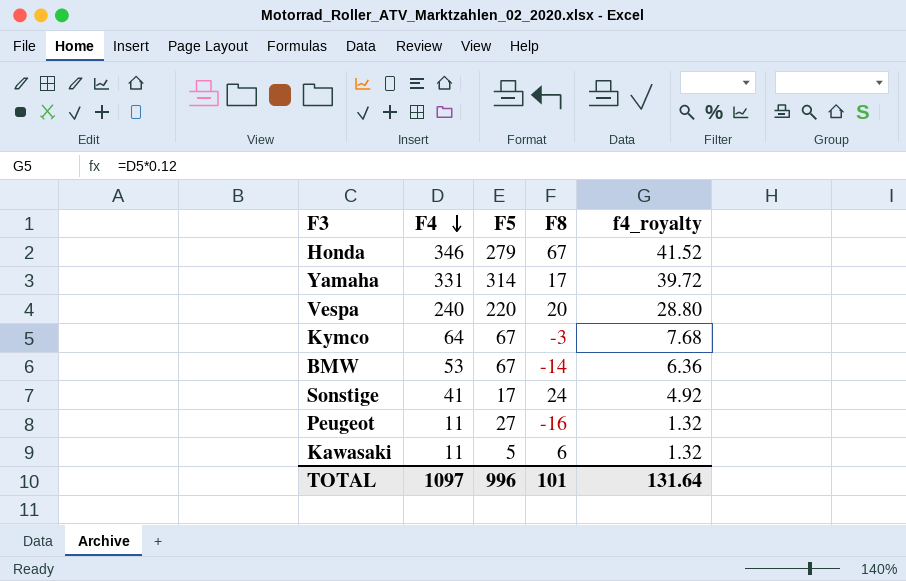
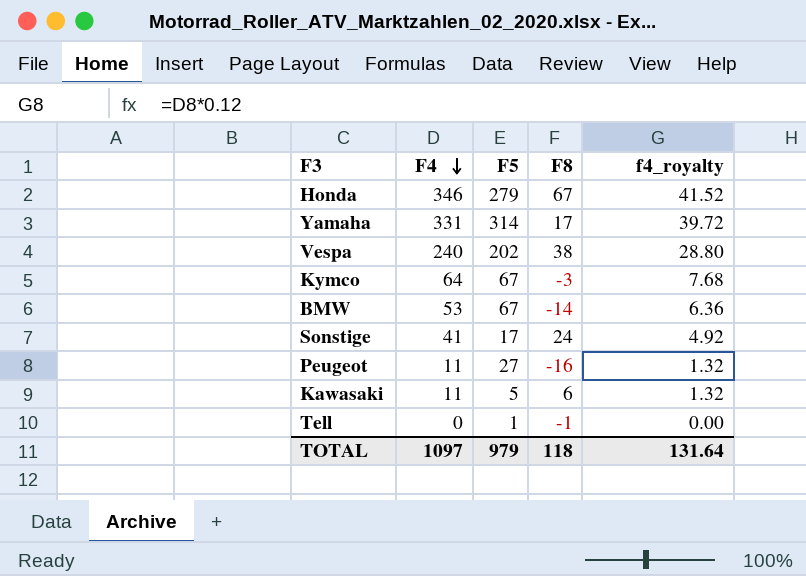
Vespa | F5: 220 -> 202
Vespa | F8: 20 -> 38
row Tell: none -> 0 | 1 | -1 | 0.00
TOTAL | F5: 996 -> 979
TOTAL | F8: 101 -> 118

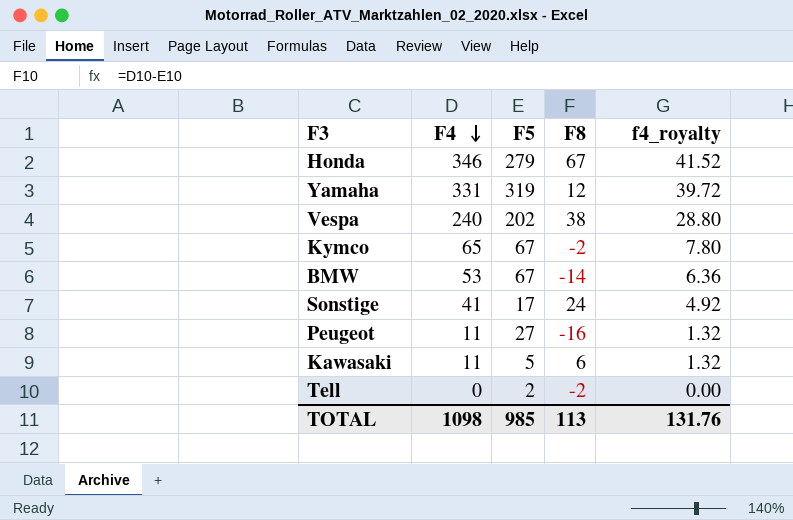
Yamaha | F5: 314 -> 319
Yamaha | F8: 17 -> 12
Kymco | F4: 64 -> 65
Kymco | F8: -3 -> -2
Kymco | f4_royalty: 7.68 -> 7.80
Tell | F5: 1 -> 2
Tell | F8: -1 -> -2
TOTAL | F4: 1097 -> 1098
TOTAL | F5: 979 -> 985
TOTAL | F8: 118 -> 113
TOTAL | f4_royalty: 131.64 -> 131.76

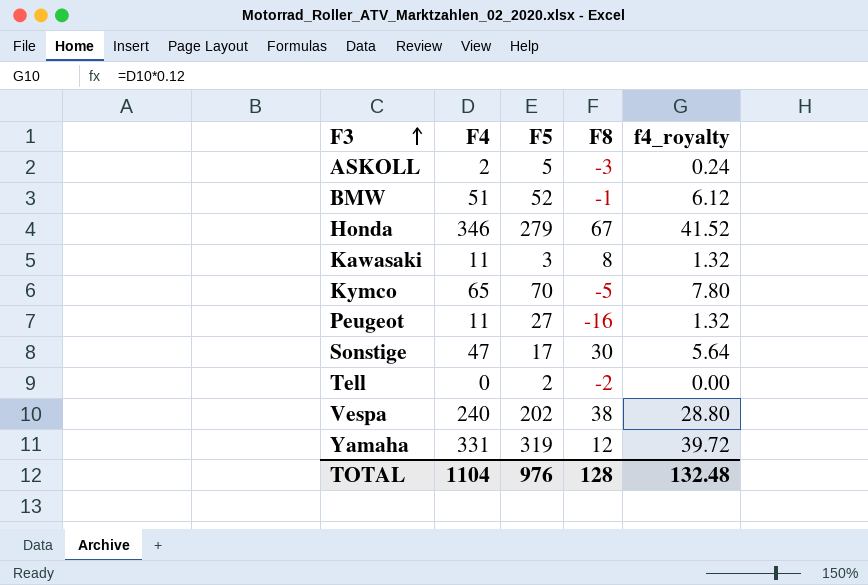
row order: F4 descending -> F3 ascending
row ASKOLL: none -> 2 | 5 | -3 | 0.24
BMW | F4: 53 -> 51
BMW | F5: 67 -> 52
BMW | F8: -14 -> -1
BMW | f4_royalty: 6.36 -> 6.12
Kawasaki | F5: 5 -> 3
Kawasaki | F8: 6 -> 8
Kymco | F5: 67 -> 70
Kymco | F8: -2 -> -5
Sonstige | F4: 41 -> 47
Sonstige | F8: 24 -> 30
Sonstige | f4_royalty: 4.92 -> 5.64
TOTAL | F4: 1098 -> 1104
TOTAL | F5: 985 -> 976
TOTAL | F8: 113 -> 128
TOTAL | f4_royalty: 131.76 -> 132.48

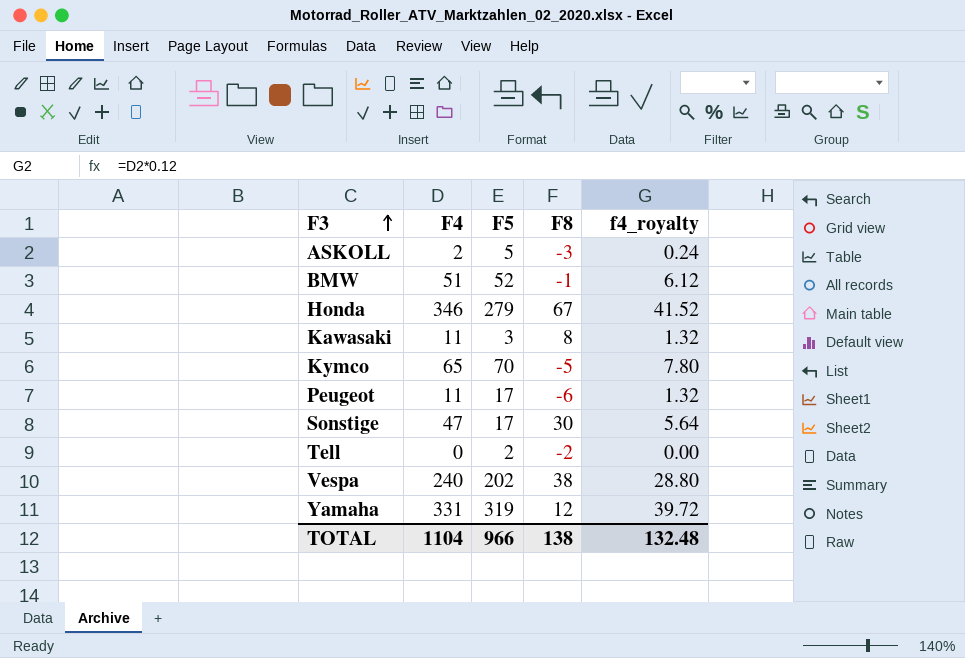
Peugeot | F5: 27 -> 17
Peugeot | F8: -16 -> -6
TOTAL | F5: 976 -> 966
TOTAL | F8: 128 -> 138

